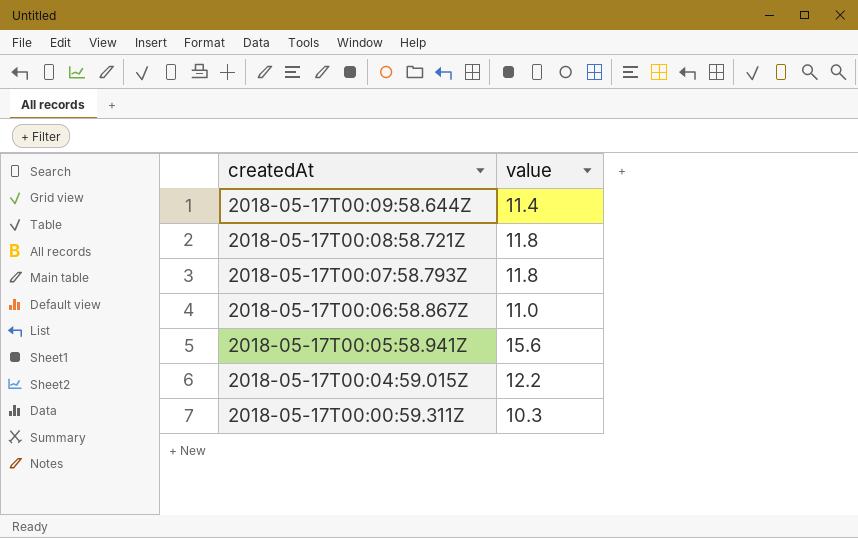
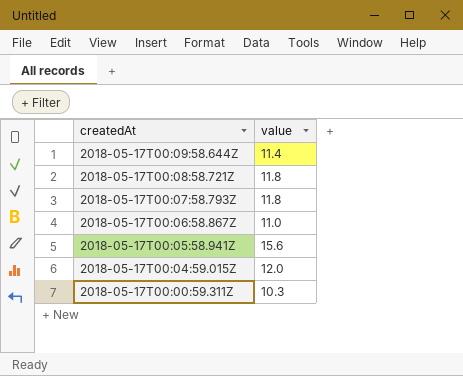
2018-05-17T00:04:59.015Z | value: 12.2 -> 12.0

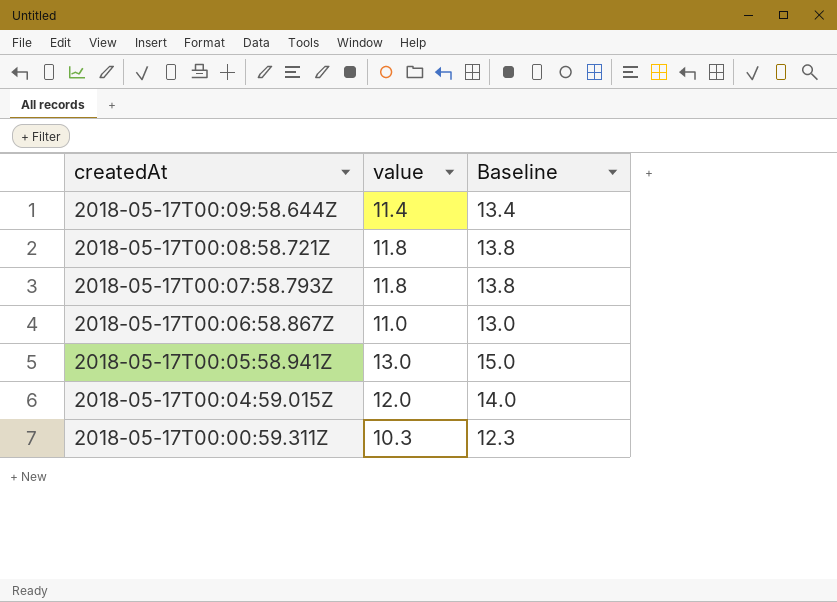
column Baseline | formula: none -> [value] + 2
2018-05-17T00:05:58.941Z | value: 15.6 -> 13.0

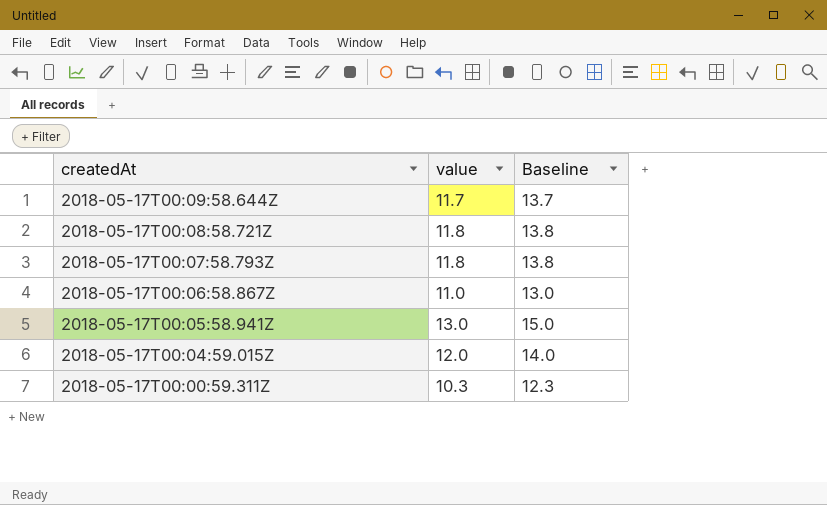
2018-05-17T00:09:58.644Z | value: 11.4 -> 11.7
2018-05-17T00:09:58.644Z | Baseline: 13.4 -> 13.7

